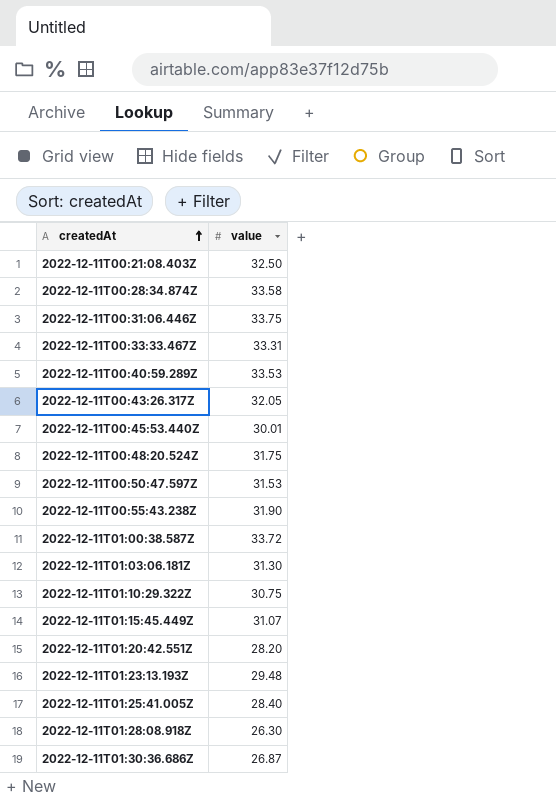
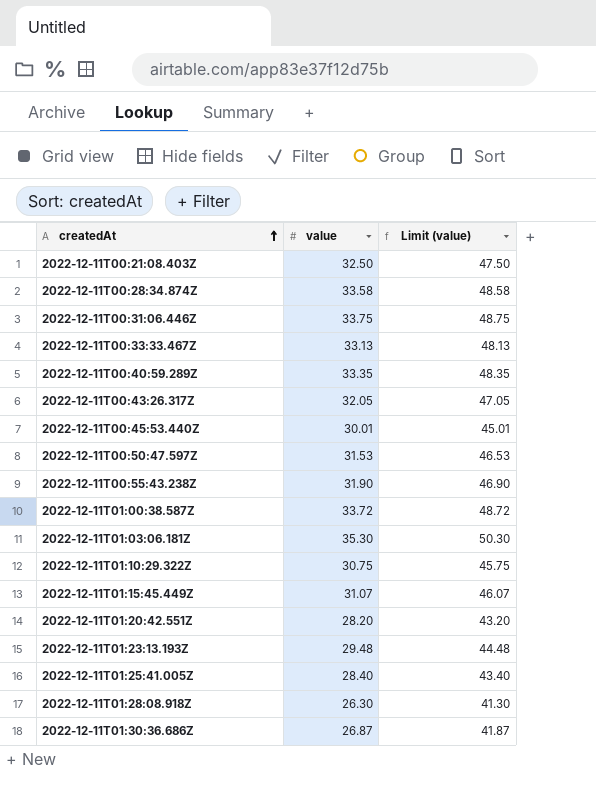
column Limit (value) | formula: none -> [value] + 15
row 2022-12-11T00:48:20.524Z: 31.75 -> none
2022-12-11T00:33:33.467Z | value: 33.31 -> 33.13
2022-12-11T00:40:59.289Z | value: 33.53 -> 33.35
2022-12-11T01:03:06.181Z | value: 31.30 -> 35.30

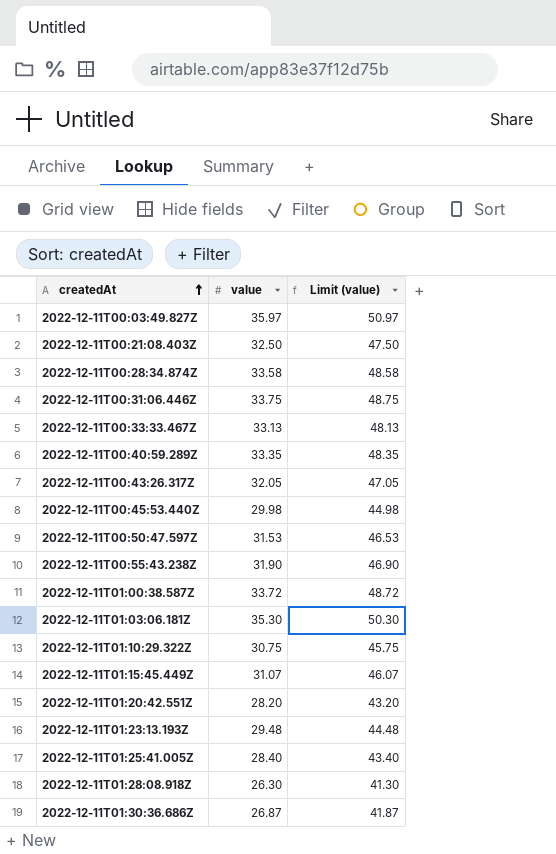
row 2022-12-11T00:03:49.827Z: none -> 35.97 | 50.97
2022-12-11T00:45:53.440Z | value: 30.01 -> 29.98
2022-12-11T00:45:53.440Z | Limit (value): 45.01 -> 44.98

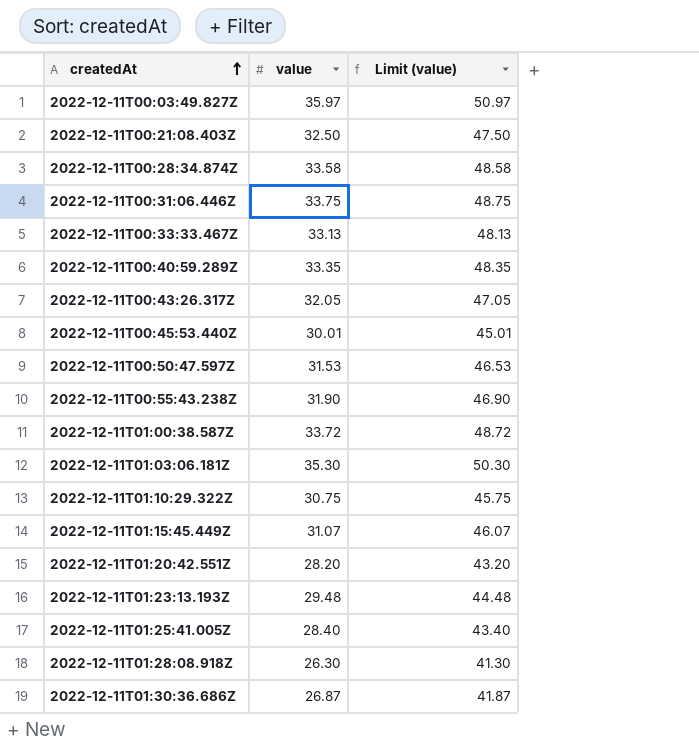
2022-12-11T00:45:53.440Z | value: 29.98 -> 30.01
2022-12-11T00:45:53.440Z | Limit (value): 44.98 -> 45.01

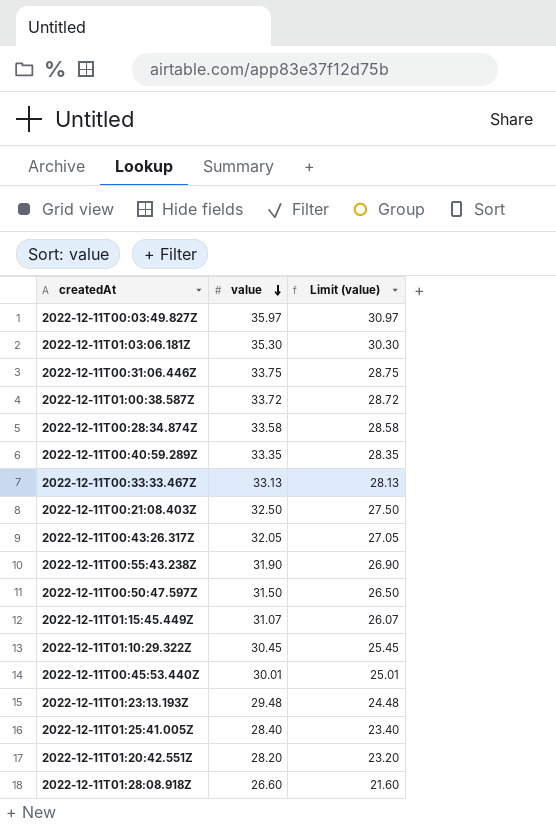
row order: createdAt ascending -> value descending
column Limit (value) | formula: [value] + 15 -> [value] - 5
row 2022-12-11T01:30:36.686Z: 26.87 | 41.87 -> none
2022-12-11T00:50:47.597Z | value: 31.53 -> 31.50
2022-12-11T01:10:29.322Z | value: 30.75 -> 30.45
2022-12-11T01:28:08.918Z | value: 26.30 -> 26.60

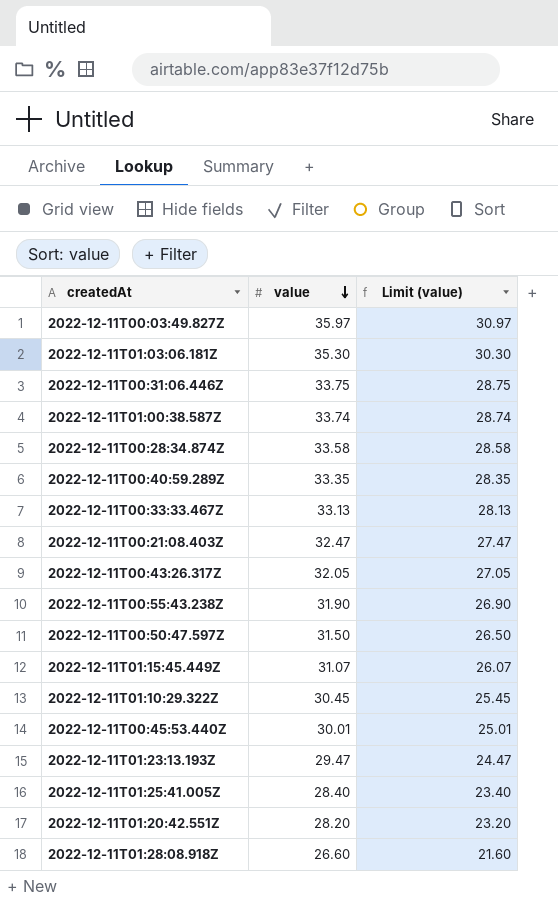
2022-12-11T01:00:38.587Z | value: 33.72 -> 33.74
2022-12-11T01:00:38.587Z | Limit (value): 28.72 -> 28.74
2022-12-11T00:21:08.403Z | value: 32.50 -> 32.47
2022-12-11T00:21:08.403Z | Limit (value): 27.50 -> 27.47
2022-12-11T01:23:13.193Z | value: 29.48 -> 29.47
2022-12-11T01:23:13.193Z | Limit (value): 24.48 -> 24.47

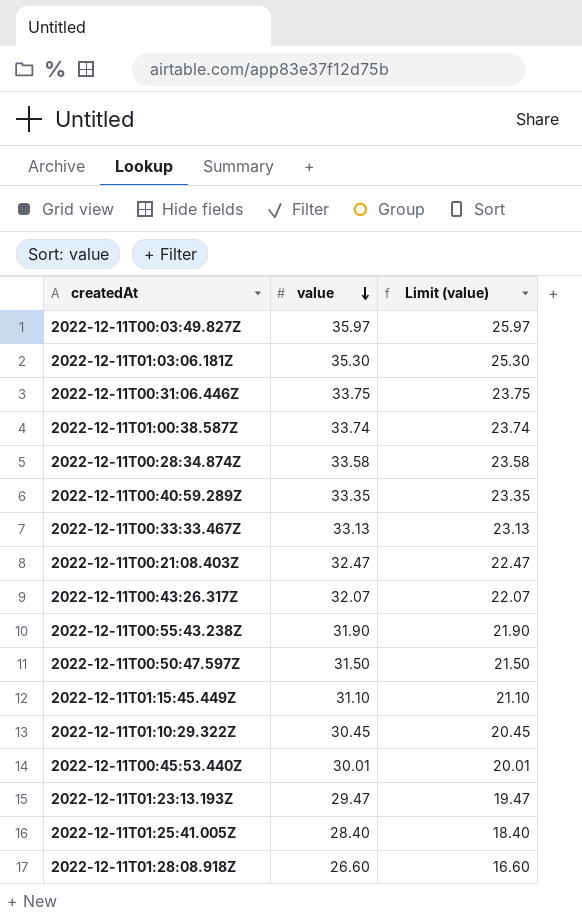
column Limit (value) | formula: [value] - 5 -> [value] - 10
row 2022-12-11T01:20:42.551Z: 28.20 | 23.20 -> none
2022-12-11T00:43:26.317Z | value: 32.05 -> 32.07
2022-12-11T01:15:45.449Z | value: 31.07 -> 31.10

